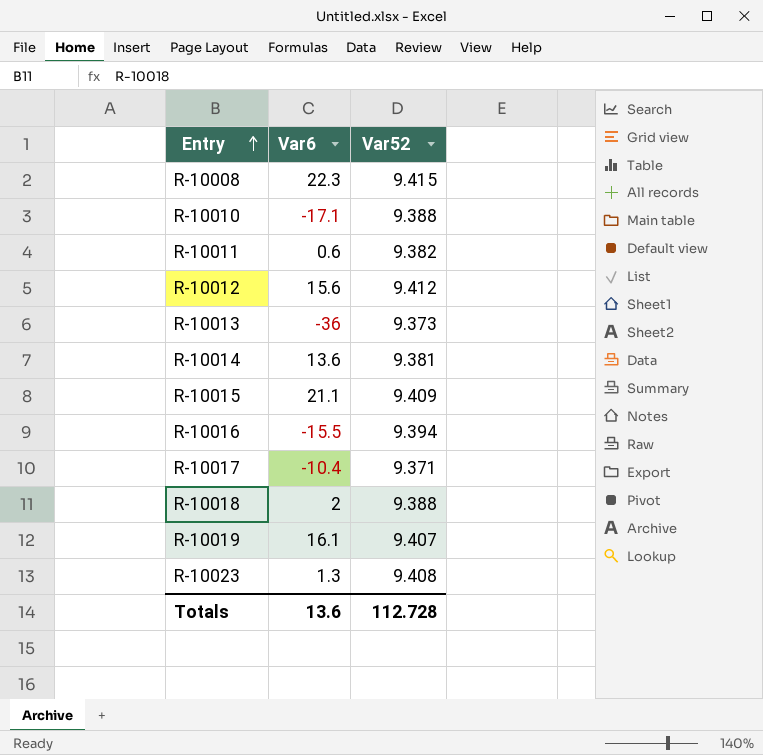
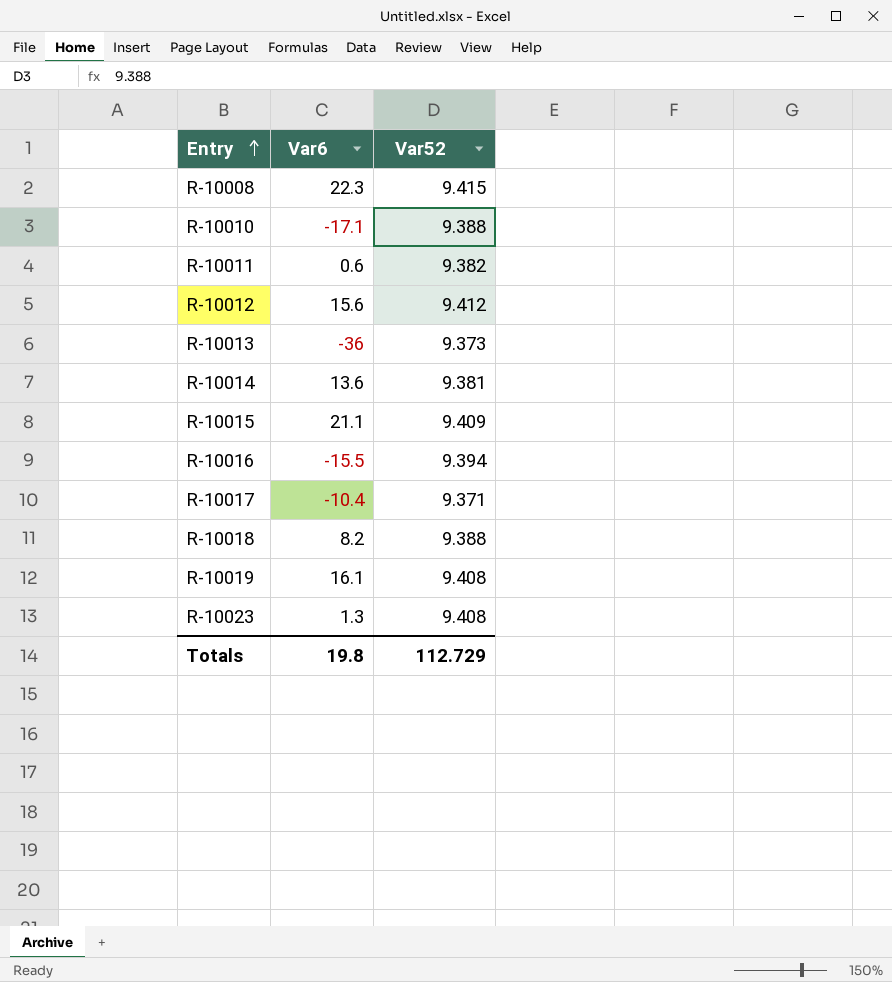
R-10018 | Var6: 2 -> 8.2
R-10019 | Var52: 9.407 -> 9.408
Totals | Var6: 13.6 -> 19.8
Totals | Var52: 112.728 -> 112.729

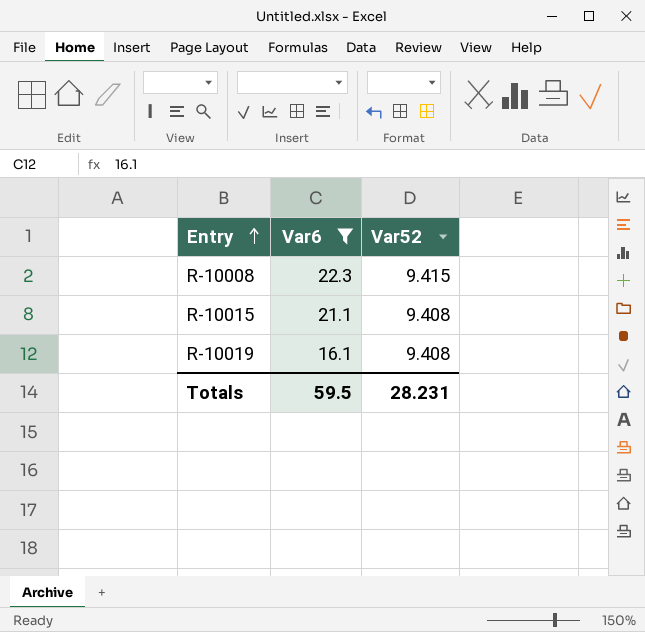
filter: none -> Var6 >= 16.1
R-10015 | Var52: 9.409 -> 9.408
Totals | Var6: 19.8 -> 59.5
Totals | Var52: 112.729 -> 28.231

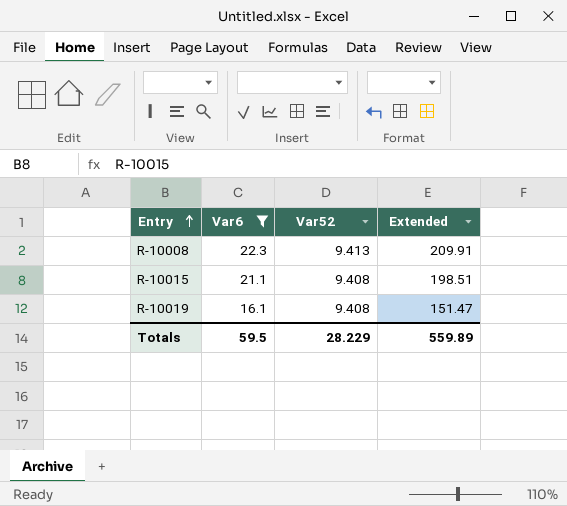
column Extended | formula: none -> [Var6] * [Var52]
R-10008 | Var52: 9.415 -> 9.413
Totals | Var52: 28.231 -> 28.229

